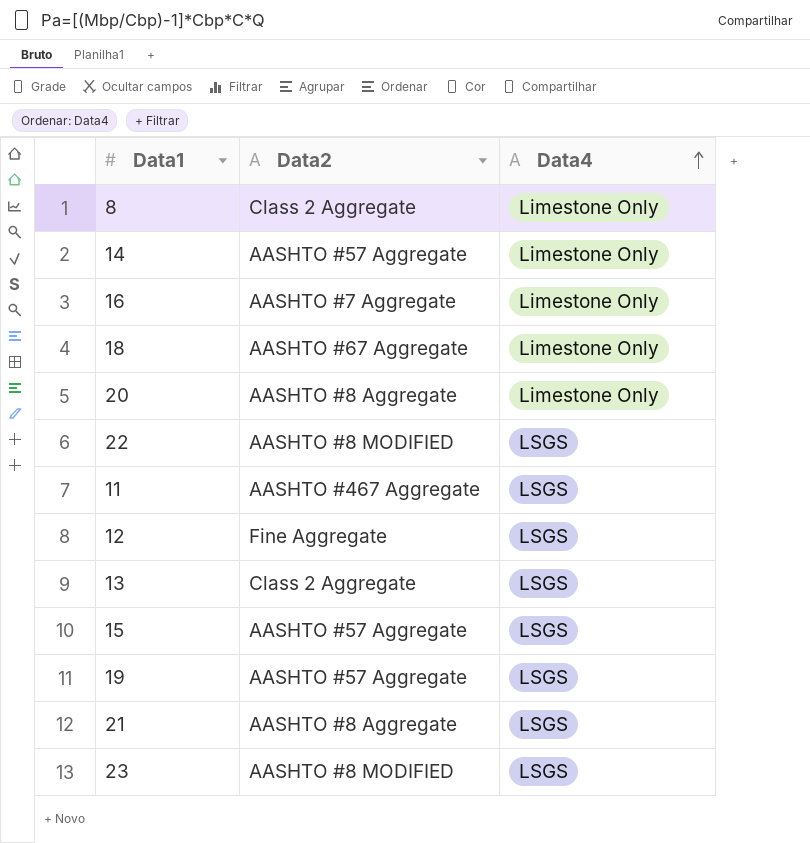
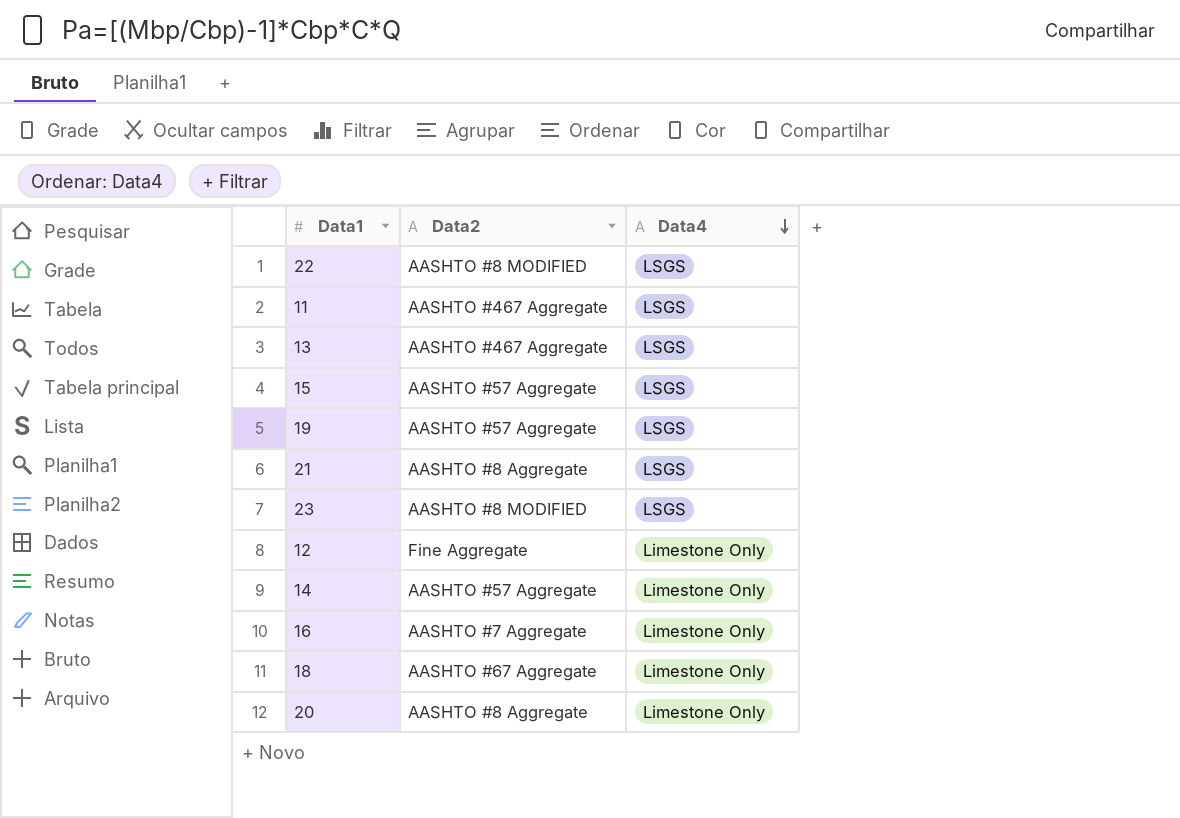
row order: Data4 ascending -> Data4 descending
row 8: Class 2 Aggregate | Limestone Only -> none
13 | Data2: Class 2 Aggregate -> AASHTO #467 Aggregate
12 | Data4: LSGS -> Limestone Only

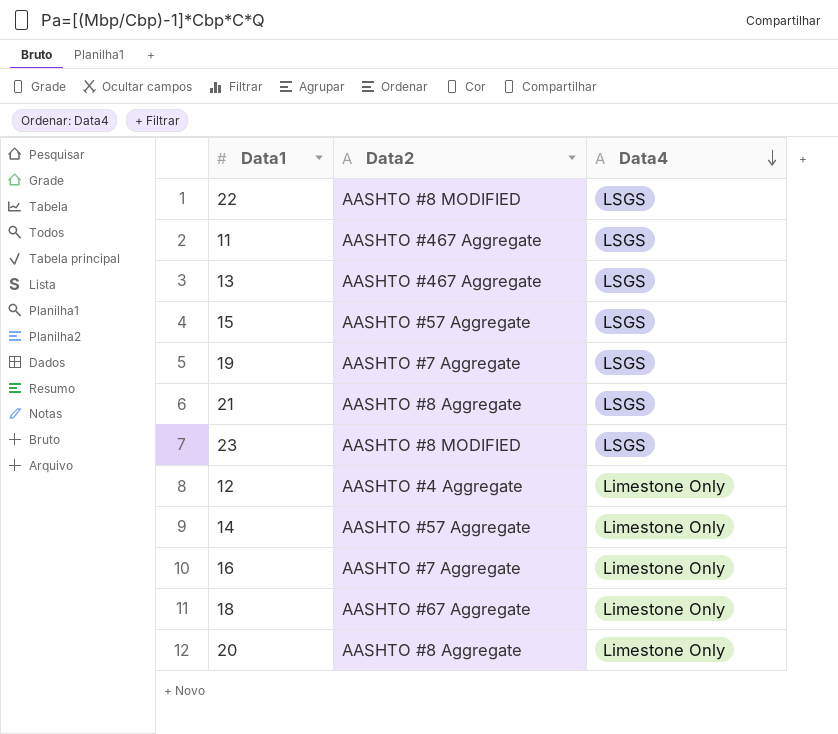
19 | Data2: AASHTO #57 Aggregate -> AASHTO #7 Aggregate
12 | Data2: Fine Aggregate -> AASHTO #4 Aggregate

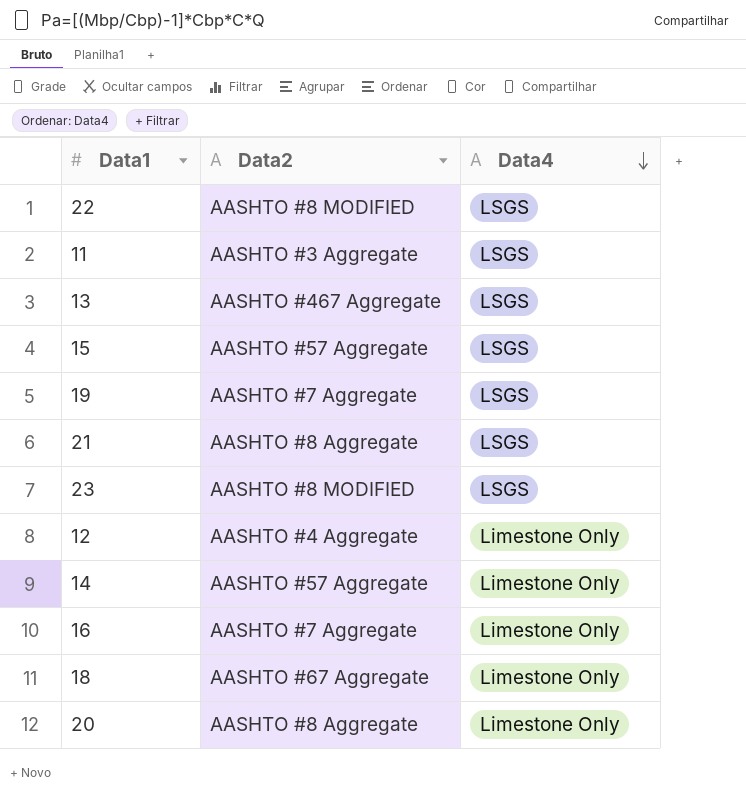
11 | Data2: AASHTO #467 Aggregate -> AASHTO #3 Aggregate

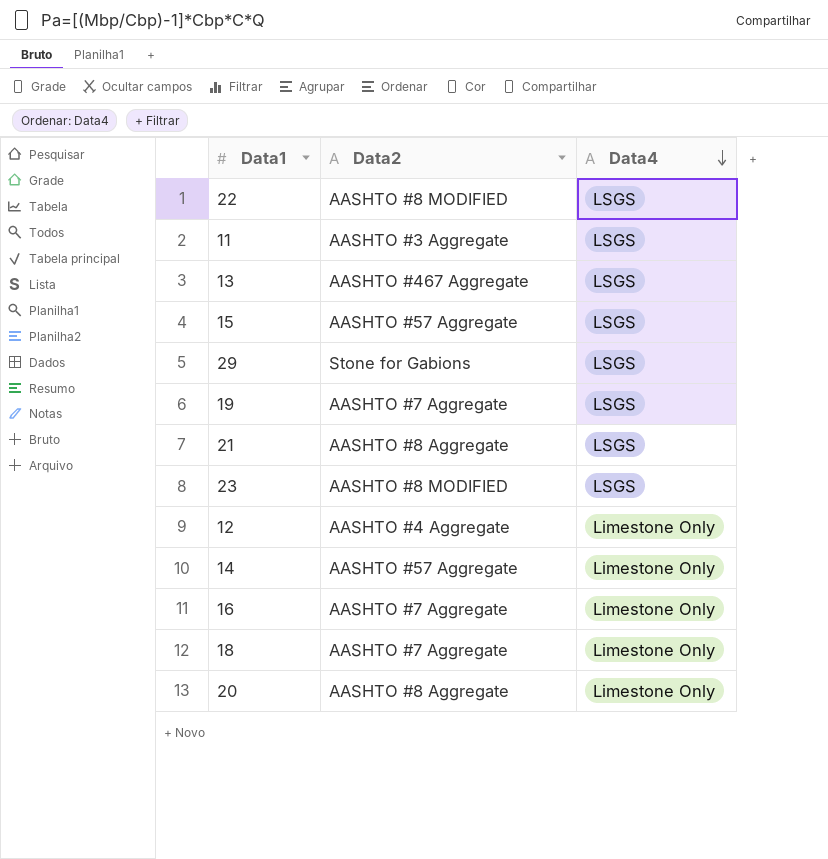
row 29: none -> Stone for Gabions | LSGS
18 | Data2: AASHTO #67 Aggregate -> AASHTO #7 Aggregate

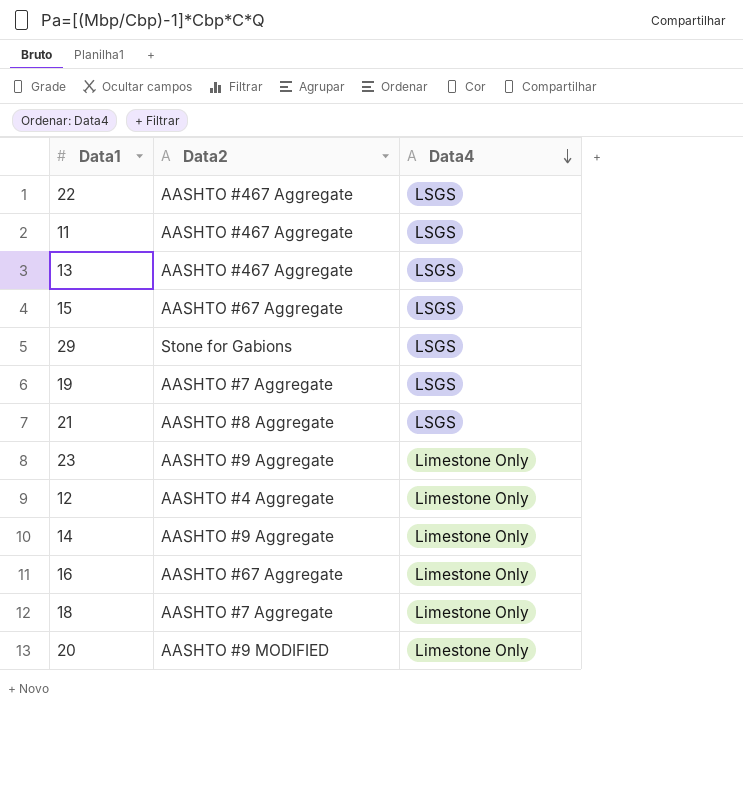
22 | Data2: AASHTO #8 MODIFIED -> AASHTO #467 Aggregate
11 | Data2: AASHTO #3 Aggregate -> AASHTO #467 Aggregate
15 | Data2: AASHTO #57 Aggregate -> AASHTO #67 Aggregate
23 | Data2: AASHTO #8 MODIFIED -> AASHTO #9 Aggregate
23 | Data4: LSGS -> Limestone Only
14 | Data2: AASHTO #57 Aggregate -> AASHTO #9 Aggregate
16 | Data2: AASHTO #7 Aggregate -> AASHTO #67 Aggregate
20 | Data2: AASHTO #8 Aggregate -> AASHTO #9 MODIFIED

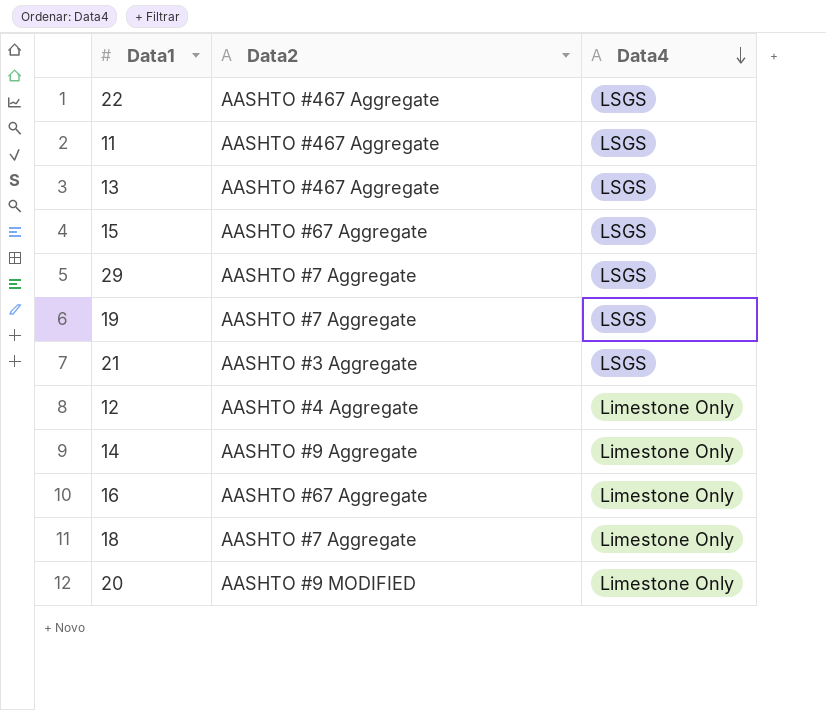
row 23: AASHTO #9 Aggregate | Limestone Only -> none
29 | Data2: Stone for Gabions -> AASHTO #7 Aggregate
21 | Data2: AASHTO #8 Aggregate -> AASHTO #3 Aggregate

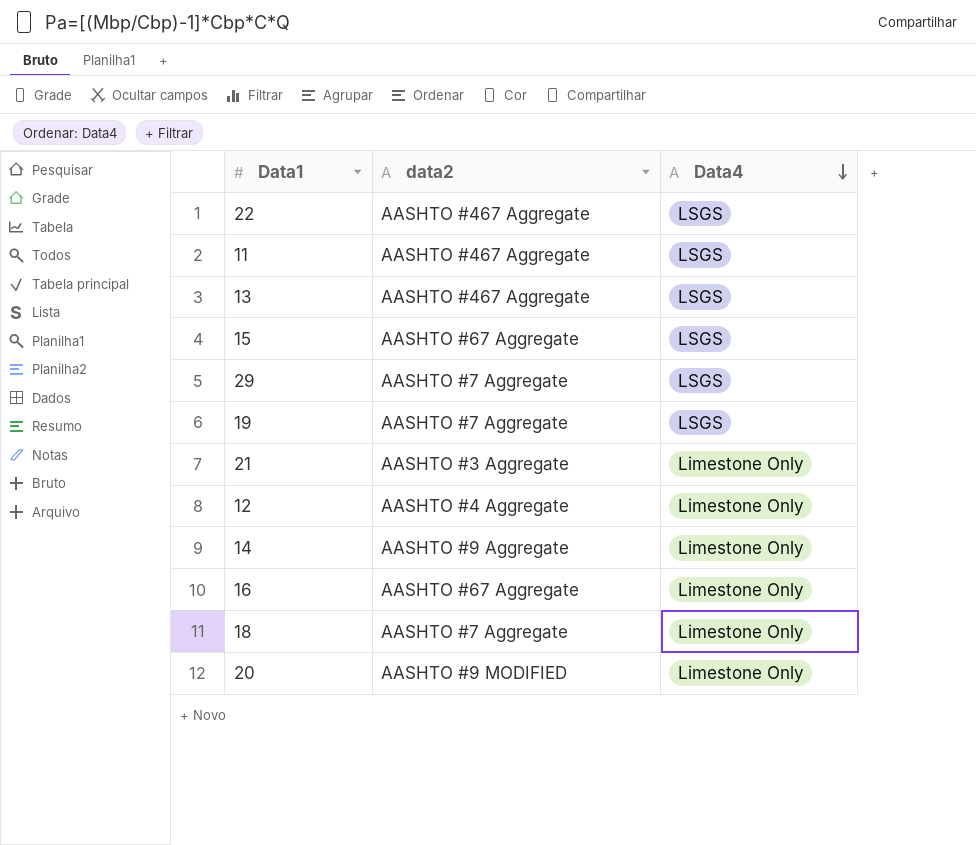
column name: Data2 -> data2
21 | Data4: LSGS -> Limestone Only

